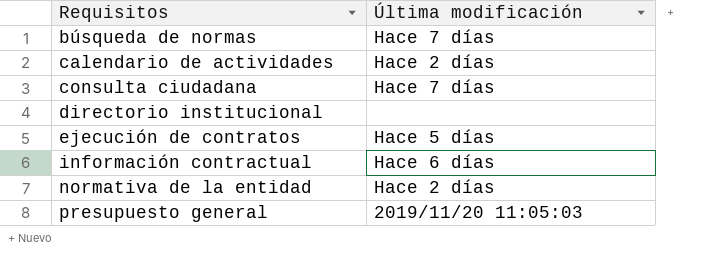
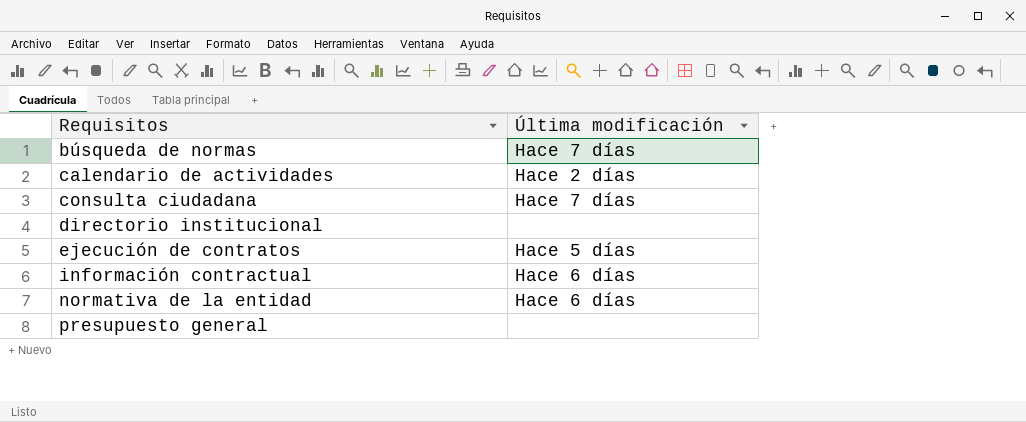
normativa de la entidad | Última modificación: Hace 2 días -> Hace 6 días
presupuesto general | Última modificación: 2019/11/20 11:05:03 -> none

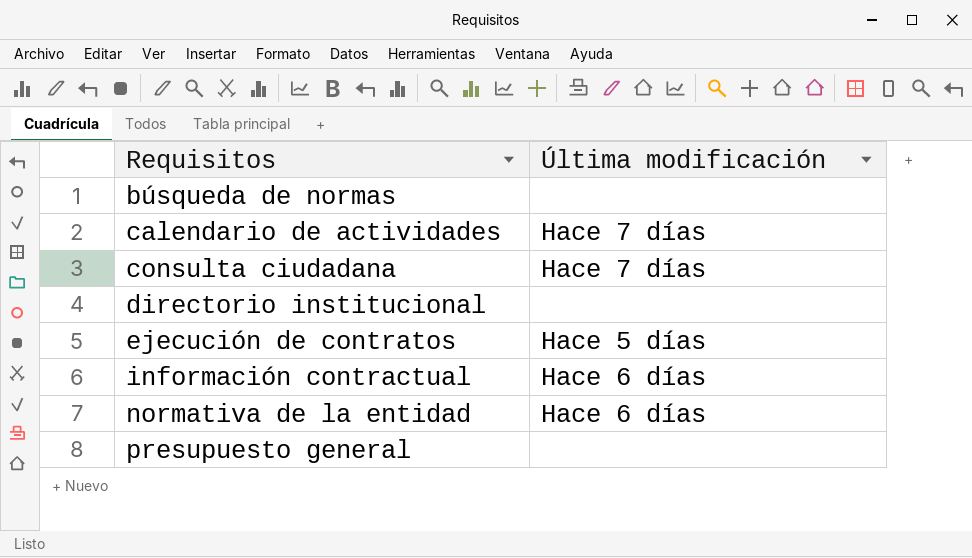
búsqueda de normas | Última modificación: Hace 7 días -> none
calendario de actividades | Última modificación: Hace 2 días -> Hace 7 días

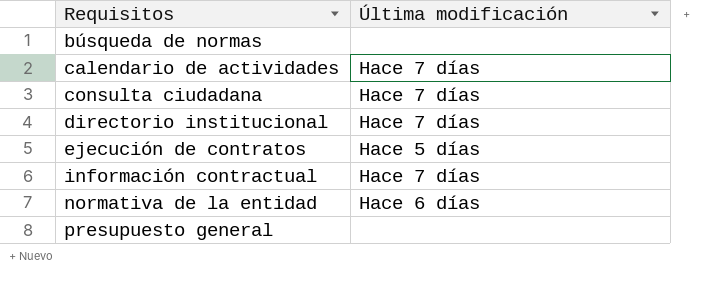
directorio institucional | Última modificación: none -> Hace 7 días
información contractual | Última modificación: Hace 6 días -> Hace 7 días

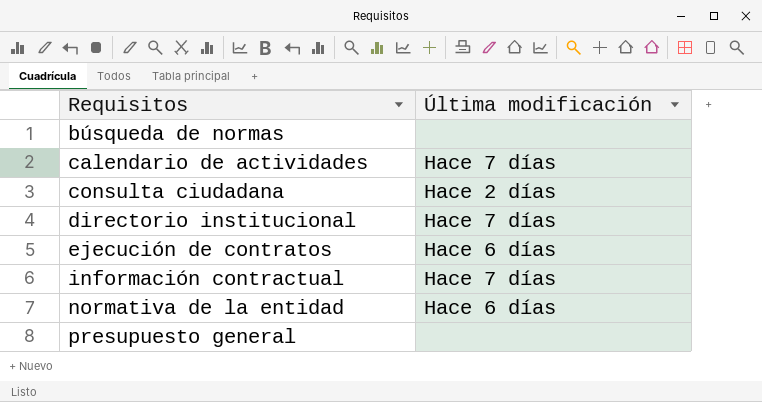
consulta ciudadana | Última modificación: Hace 7 días -> Hace 2 días
ejecución de contratos | Última modificación: Hace 5 días -> Hace 6 días

